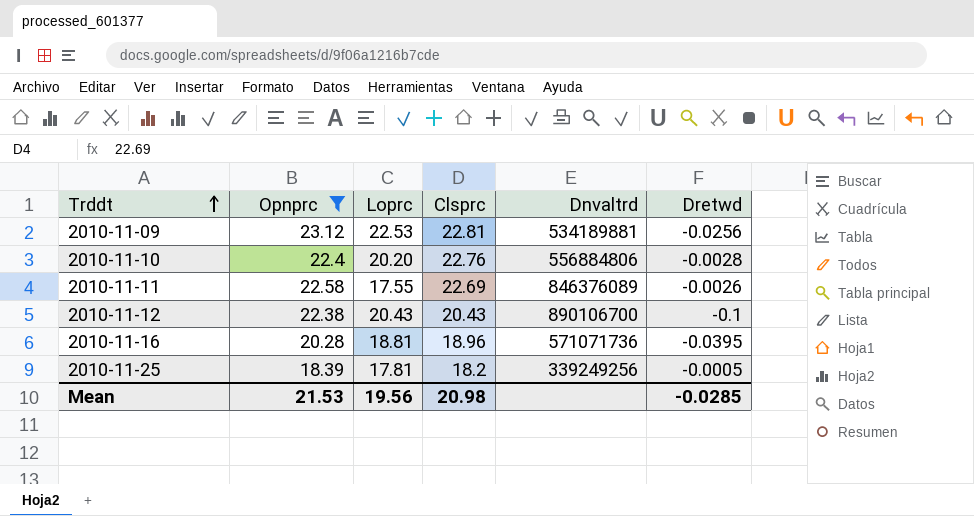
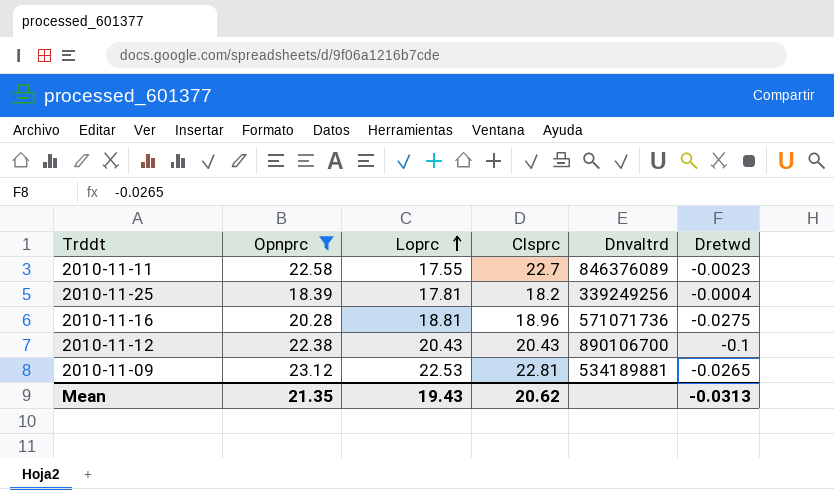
row order: Trddt ascending -> Loprc ascending
row 2010-11-10: 22.4 | 20.20 | 22.76 | 556884806 | -0.0028 -> none
2010-11-11 | Clsprc: 22.69 -> 22.7
2010-11-11 | Dretwd: -0.0026 -> -0.0023
2010-11-25 | Dretwd: -0.0005 -> -0.0004
2010-11-16 | Dretwd: -0.0395 -> -0.0275
2010-11-09 | Dretwd: -0.0256 -> -0.0265
Mean | Opnprc: 21.53 -> 21.35
Mean | Loprc: 19.56 -> 19.43
Mean | Clsprc: 20.98 -> 20.62
Mean | Dretwd: -0.0285 -> -0.0313

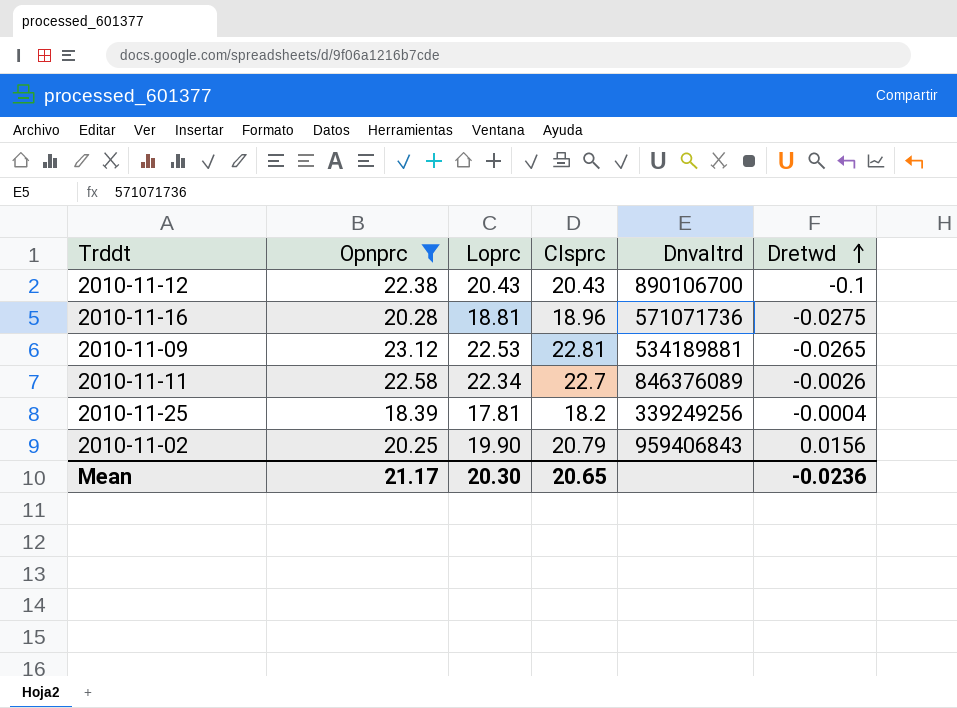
row order: Loprc ascending -> Dretwd ascending
2010-11-11 | Loprc: 17.55 -> 22.34
2010-11-11 | Dretwd: -0.0023 -> -0.0026
row 2010-11-02: none -> 20.25 | 19.90 | 20.79 | 959406843 | 0.0156
Mean | Opnprc: 21.35 -> 21.17
Mean | Loprc: 19.43 -> 20.30
Mean | Clsprc: 20.62 -> 20.65
Mean | Dretwd: -0.0313 -> -0.0236

